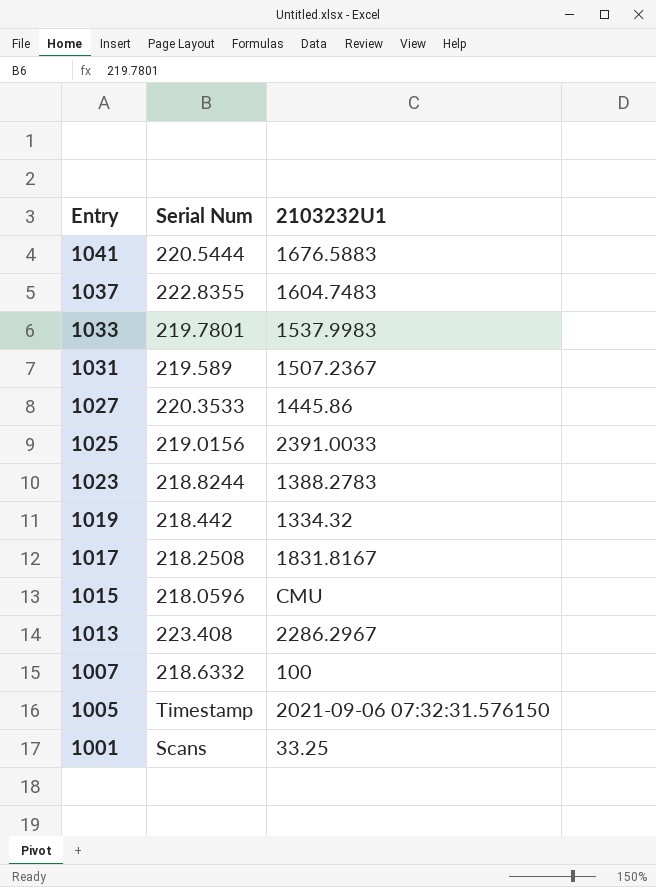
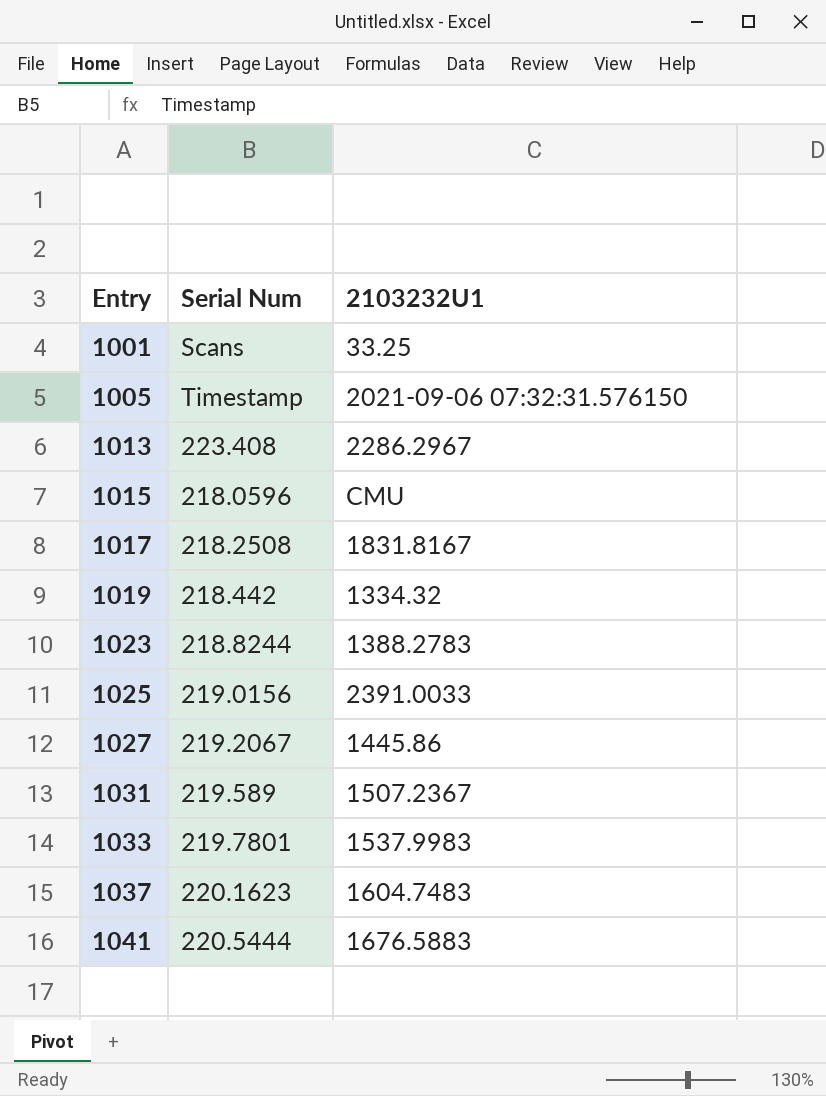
row order: Entry descending -> Entry ascending
row 1007: 218.6332 | 100 -> none
1027 | Serial Num: 220.3533 -> 219.2067
1037 | Serial Num: 222.8355 -> 220.1623

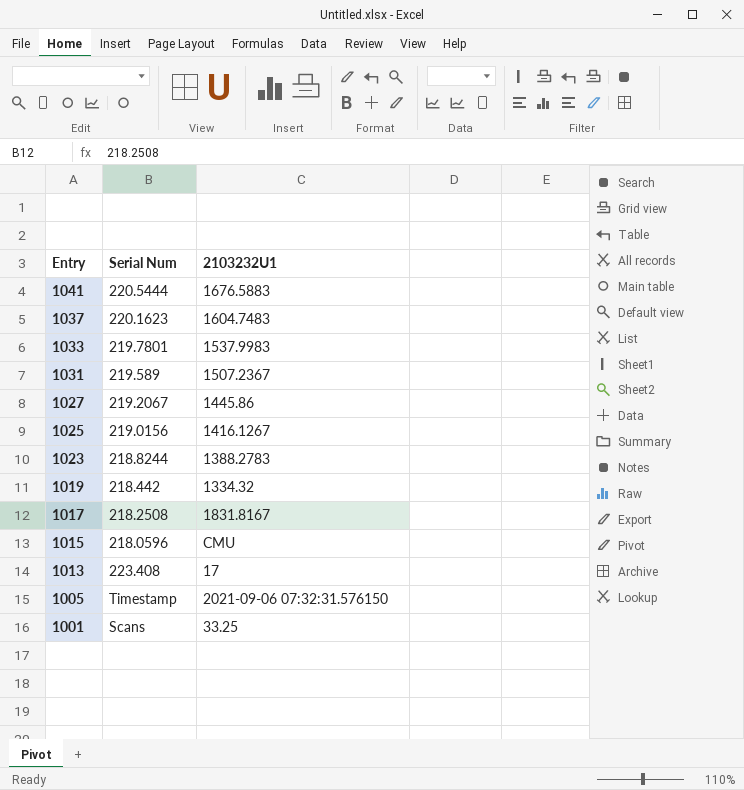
row order: Entry ascending -> Entry descending
1025 | 2103232U1: 2391.0033 -> 1416.1267
1013 | 2103232U1: 2286.2967 -> 17

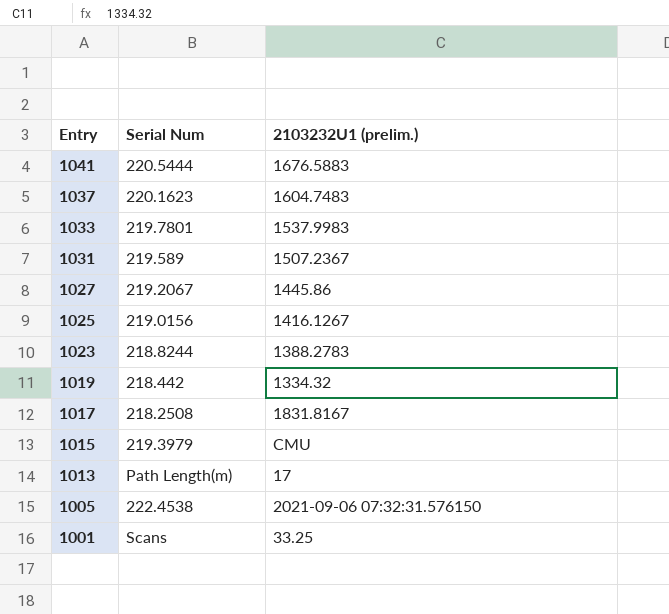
column name: 2103232U1 -> 2103232U1 (prelim.)
1015 | Serial Num: 218.0596 -> 219.3979
1013 | Serial Num: 223.408 -> Path Length(m)
1005 | Serial Num: Timestamp -> 222.4538

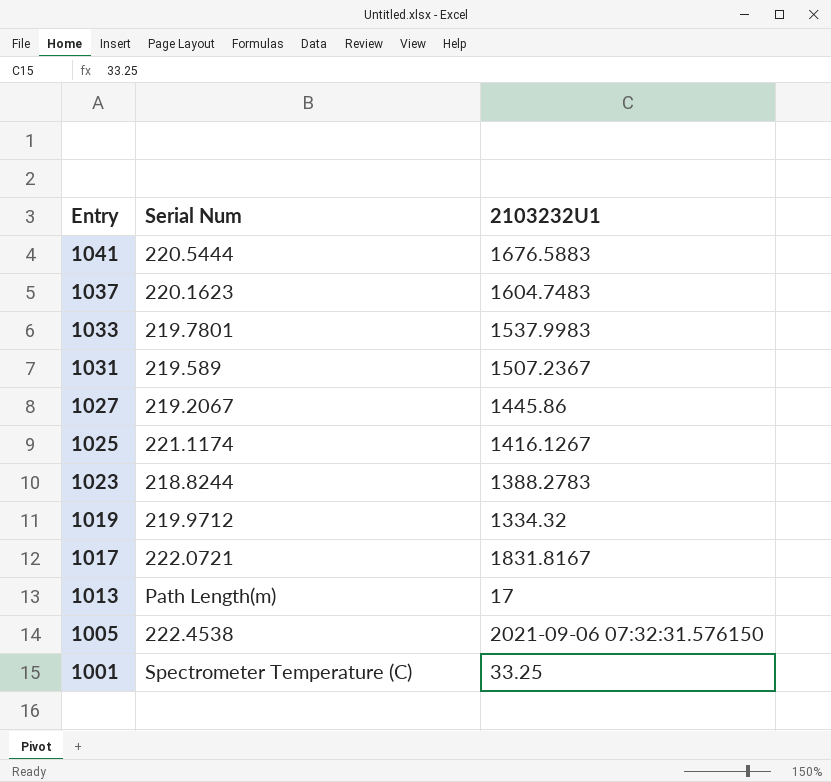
column name: 2103232U1 (prelim.) -> 2103232U1
row 1015: 219.3979 | CMU -> none
1025 | Serial Num: 219.0156 -> 221.1174
1019 | Serial Num: 218.442 -> 219.9712
1017 | Serial Num: 218.2508 -> 222.0721
1001 | Serial Num: Scans -> Spectrometer Temperature (C)

